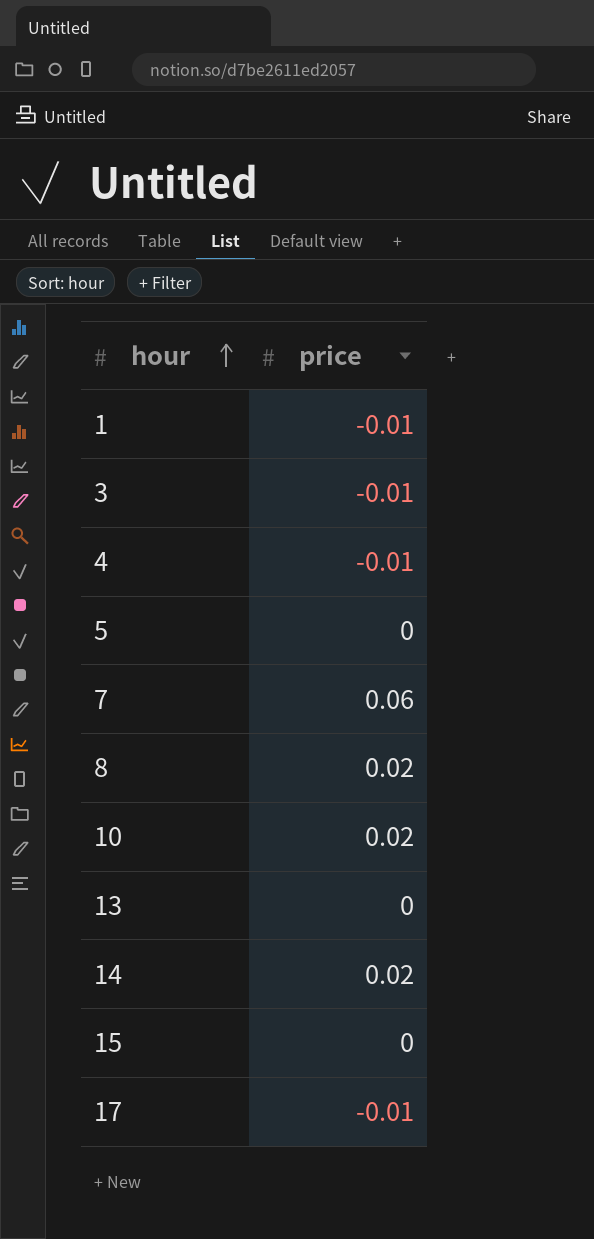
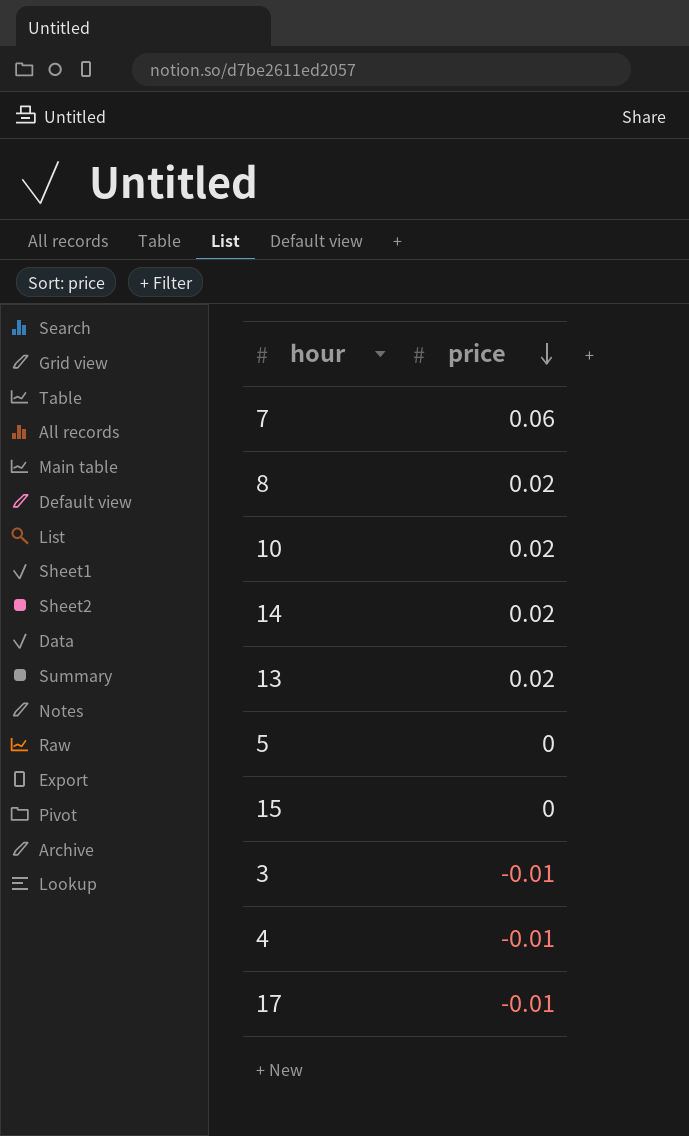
row order: hour ascending -> price descending
row 1: -0.01 -> none
13 | price: 0 -> 0.02

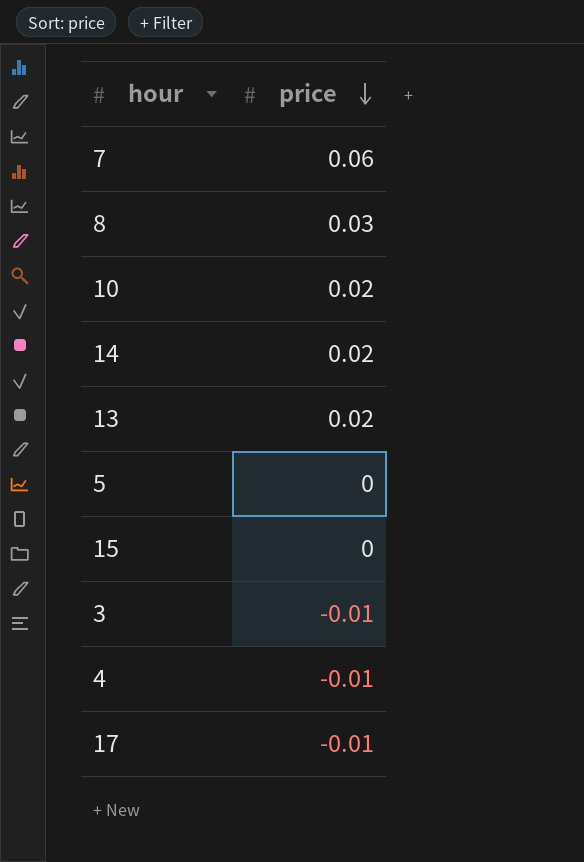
8 | price: 0.02 -> 0.03

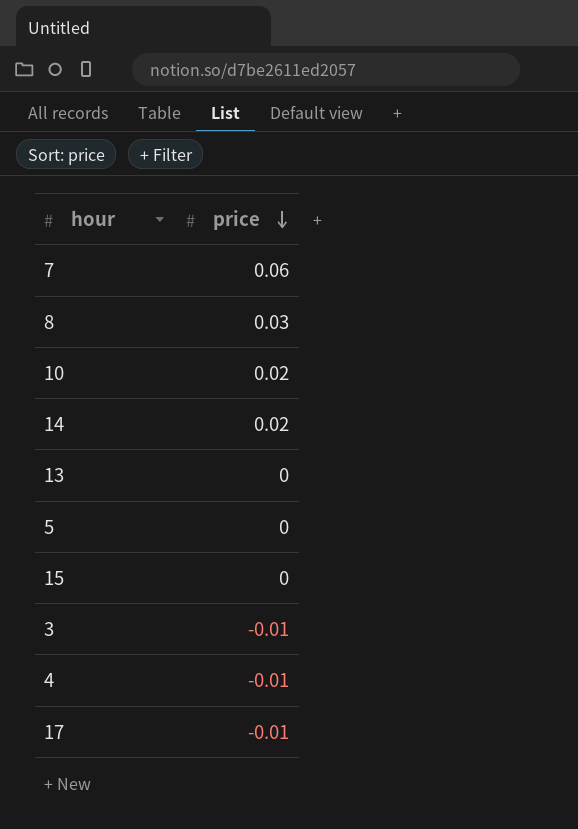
13 | price: 0.02 -> 0

